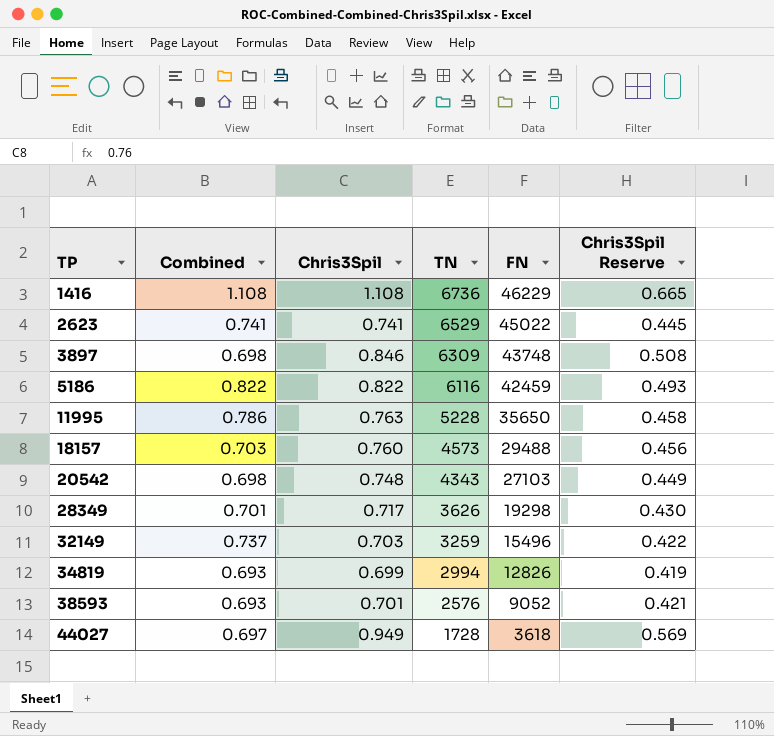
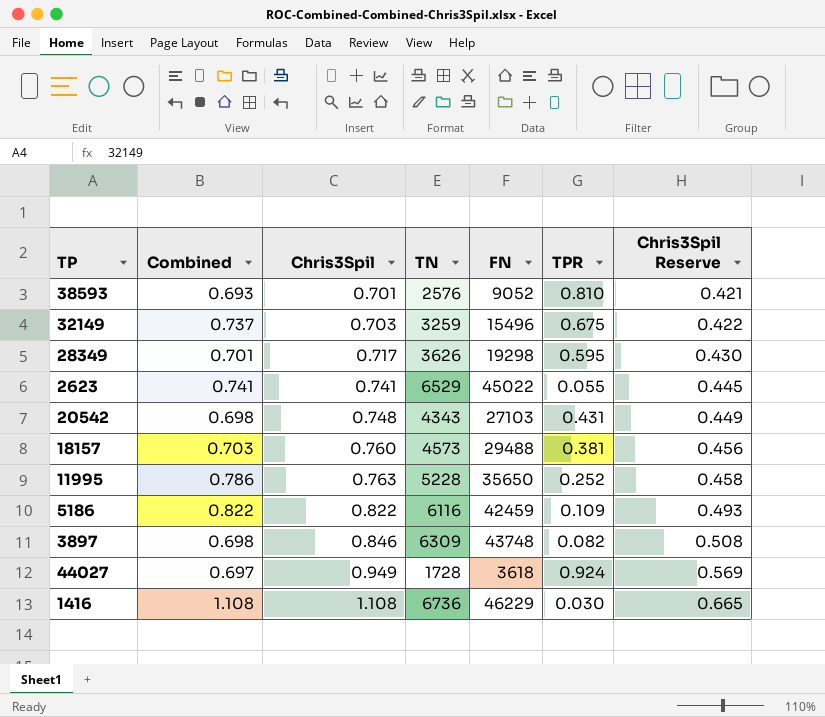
row order: TP ascending -> Chris3Spil ascending
column TPR | position: none -> 6
row 34819: 0.693 | 0.699 | 2994 | 12826 | 0.419 -> none

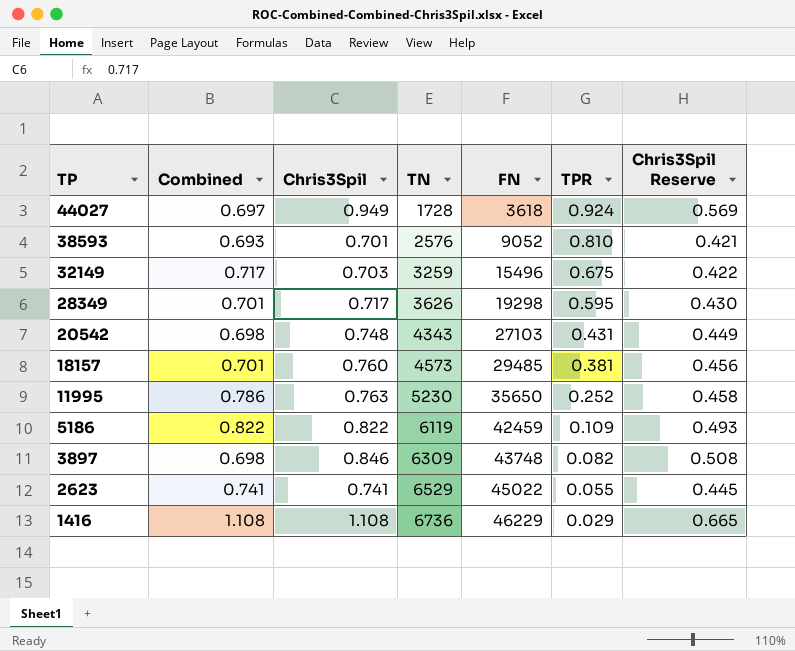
row order: Chris3Spil ascending -> TP descending
32149 | Combined: 0.737 -> 0.717
18157 | Combined: 0.703 -> 0.701
18157 | FN: 29488 -> 29485
11995 | TN: 5228 -> 5230
5186 | TN: 6116 -> 6119
1416 | TPR: 0.030 -> 0.029

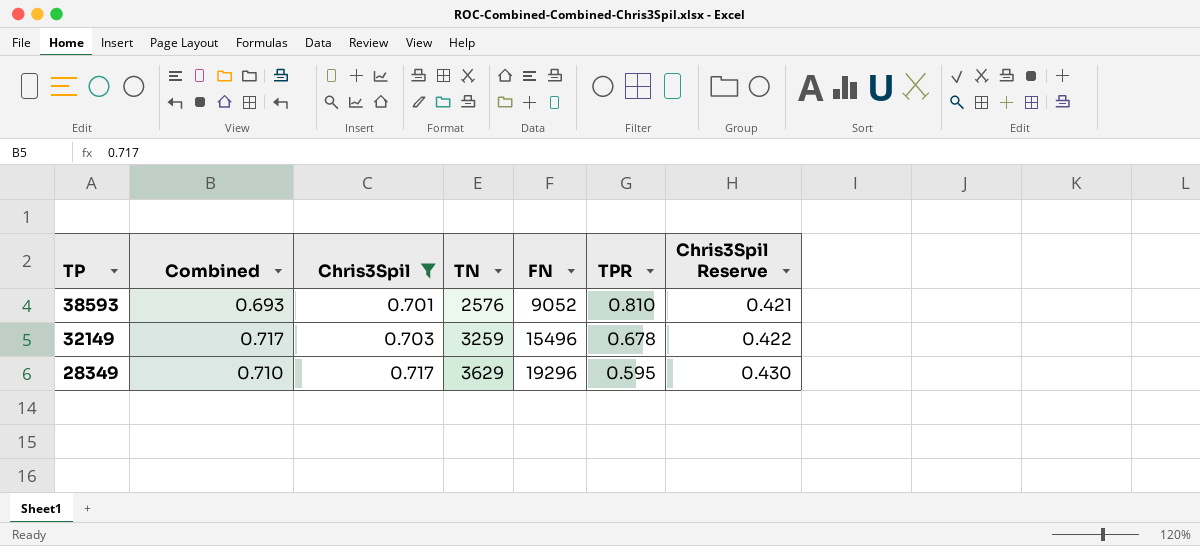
filter: none -> Chris3Spil <= 0.717
32149 | TPR: 0.675 -> 0.678
28349 | Combined: 0.701 -> 0.710
28349 | TN: 3626 -> 3629
28349 | FN: 19298 -> 19296

